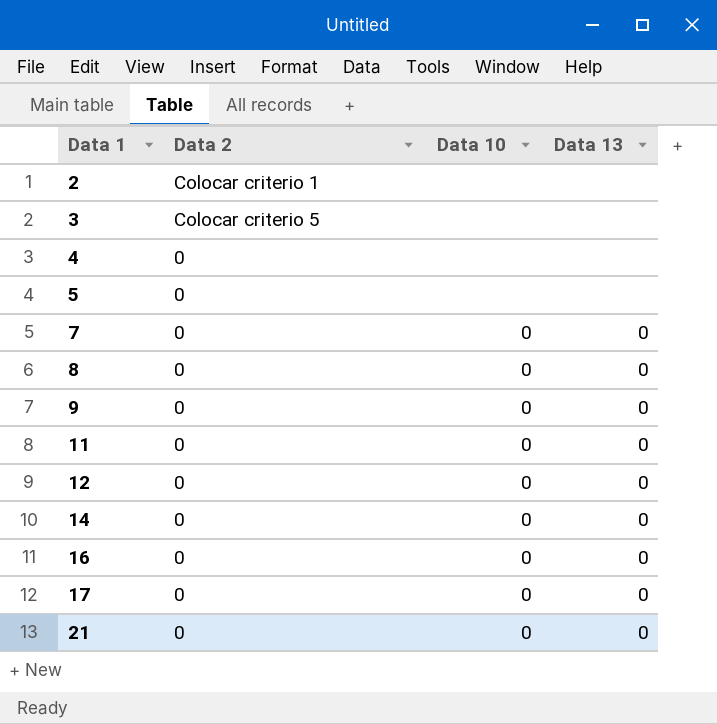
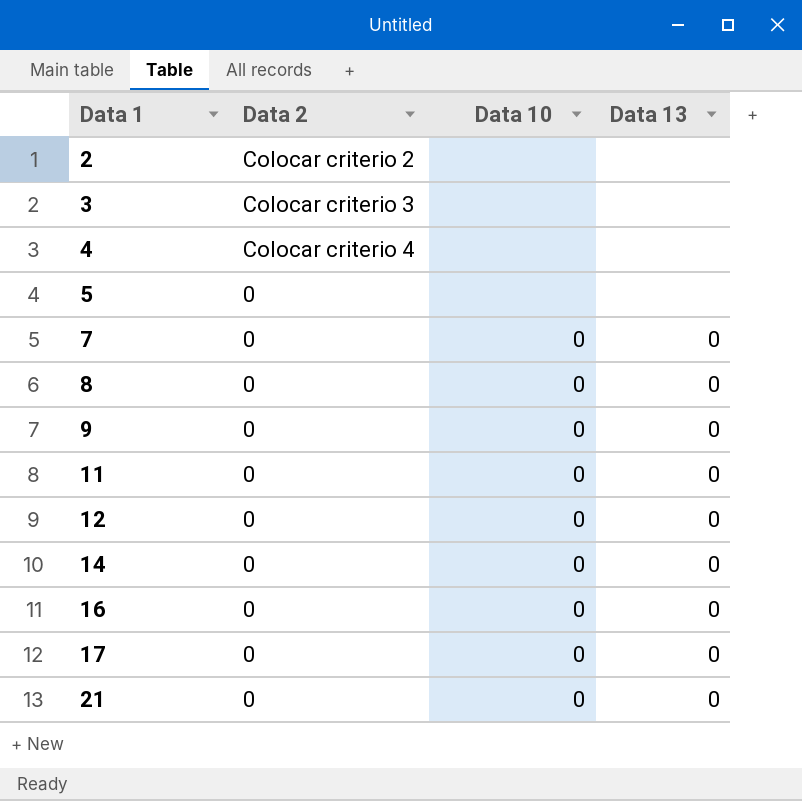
2 | Data 2: Colocar criterio 1 -> Colocar criterio 2
3 | Data 2: Colocar criterio 5 -> Colocar criterio 3
4 | Data 2: 0 -> Colocar criterio 4

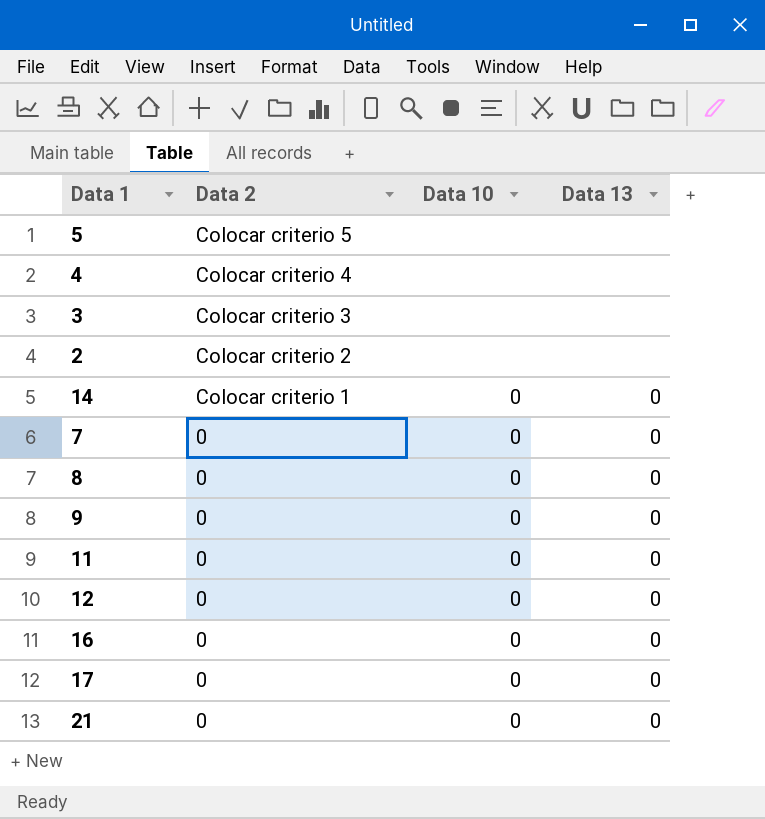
row order: Data 1 ascending -> Data 2 descending
5 | Data 2: 0 -> Colocar criterio 5
14 | Data 2: 0 -> Colocar criterio 1

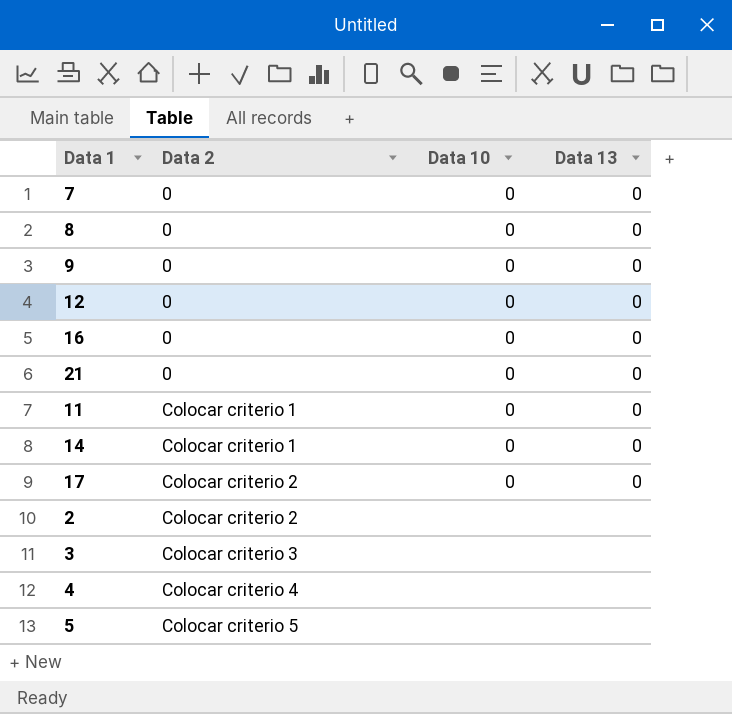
row order: Data 2 descending -> Data 2 ascending
11 | Data 2: 0 -> Colocar criterio 1
17 | Data 2: 0 -> Colocar criterio 2

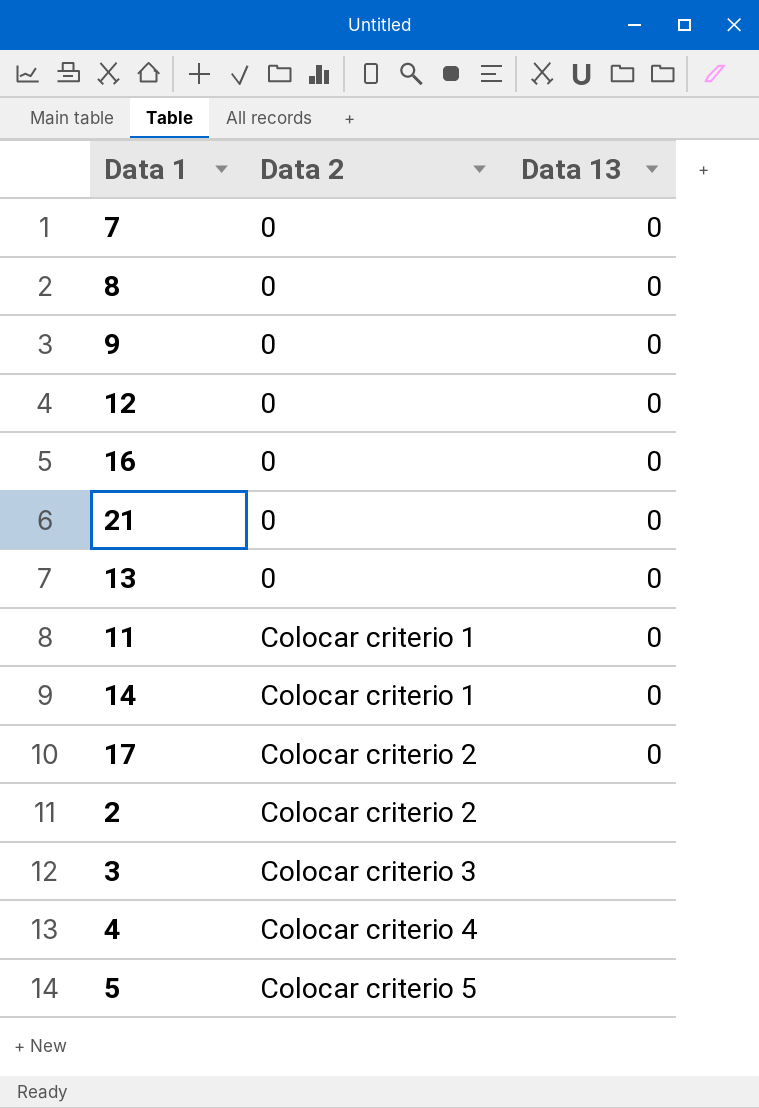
column Data 10 | position: 3 -> none
row 13: none -> 0 | 0

